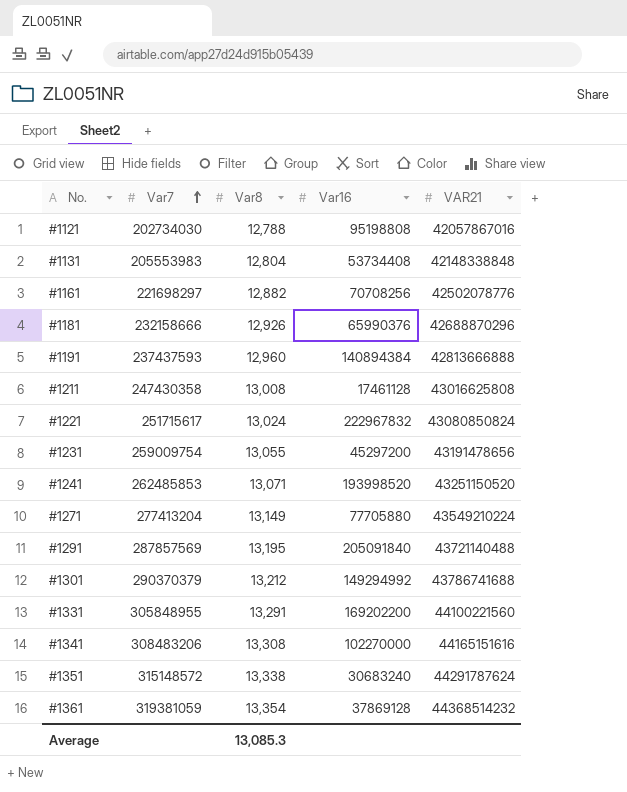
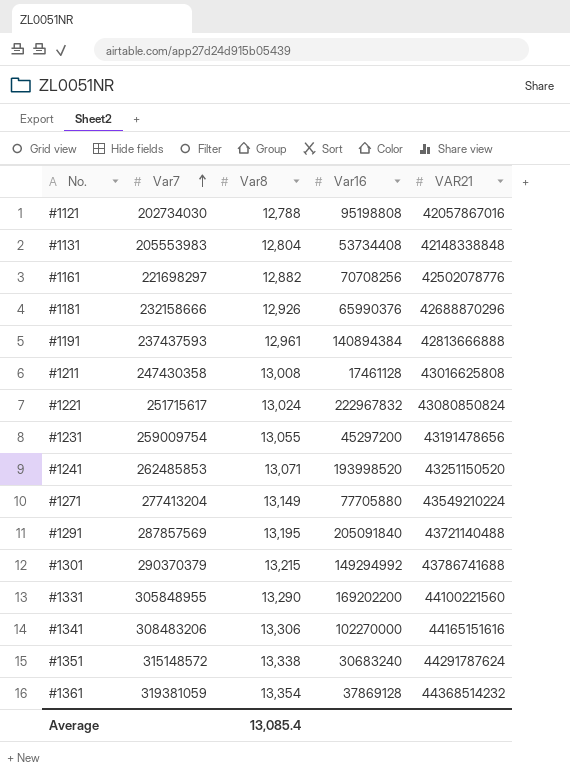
#1191 | Var8: 12,960 -> 12,961
#1301 | Var8: 13,212 -> 13,215
#1331 | Var8: 13,291 -> 13,290
#1341 | Var8: 13,308 -> 13,306
Average | Var8: 13,085.3 -> 13,085.4

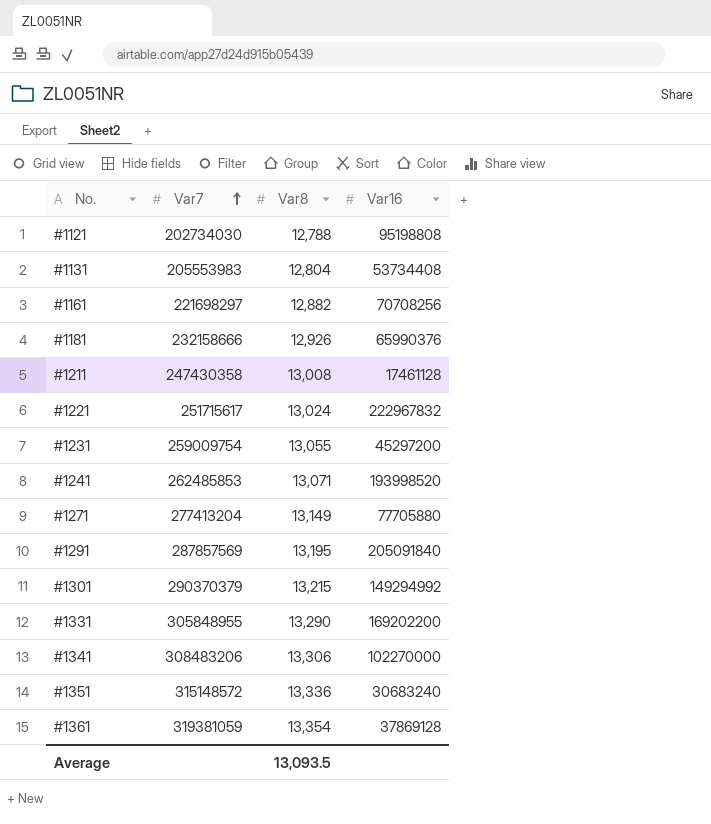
column VAR21 | position: 5 -> none
row #1191: 237437593 | 12,961 | 140894384 | 42813666888 -> none
#1351 | Var8: 13,338 -> 13,336
Average | Var8: 13,085.4 -> 13,093.5

